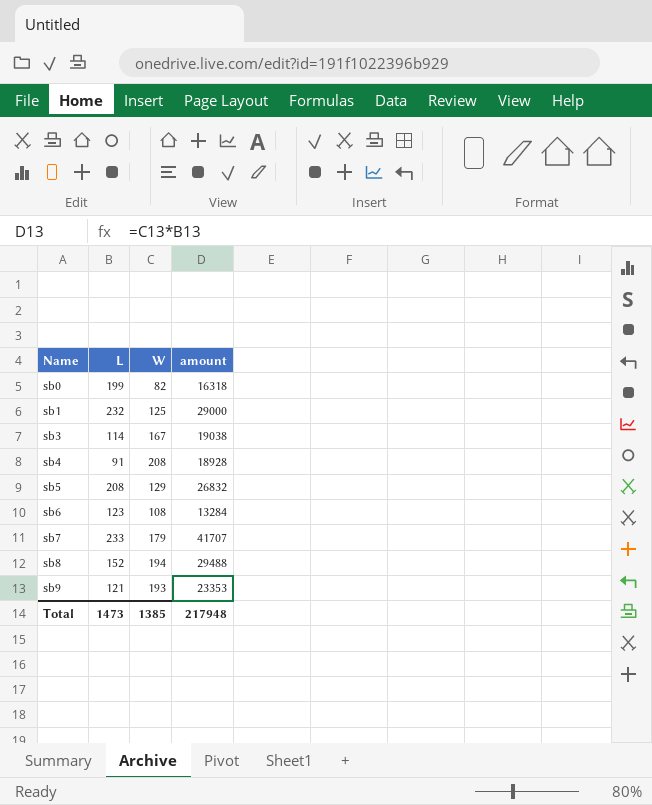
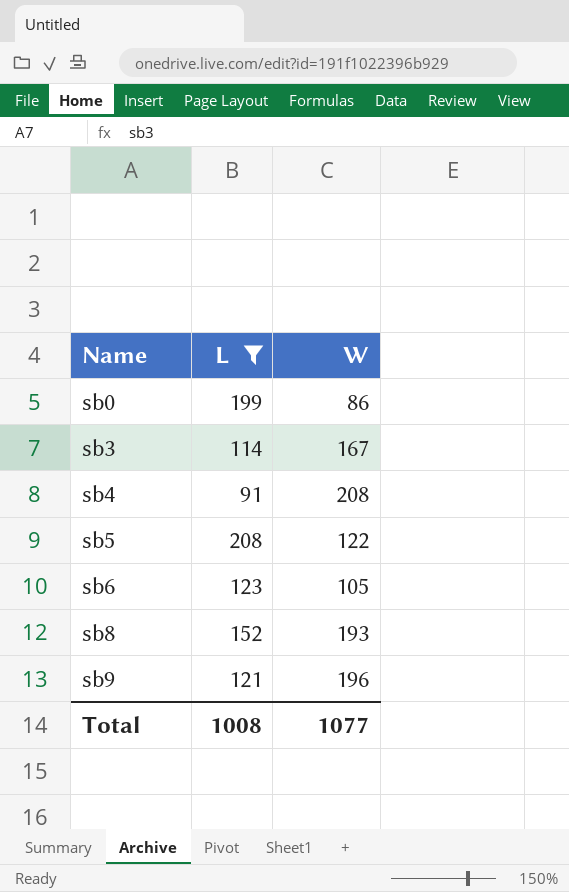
filter: none -> L <= 208
column amount | formula: [L] * [W] -> none
sb0 | W: 82 -> 86
sb5 | W: 129 -> 122
sb6 | W: 108 -> 105
sb8 | W: 194 -> 193
sb9 | W: 193 -> 196
Total | L: 1473 -> 1008
Total | W: 1385 -> 1077

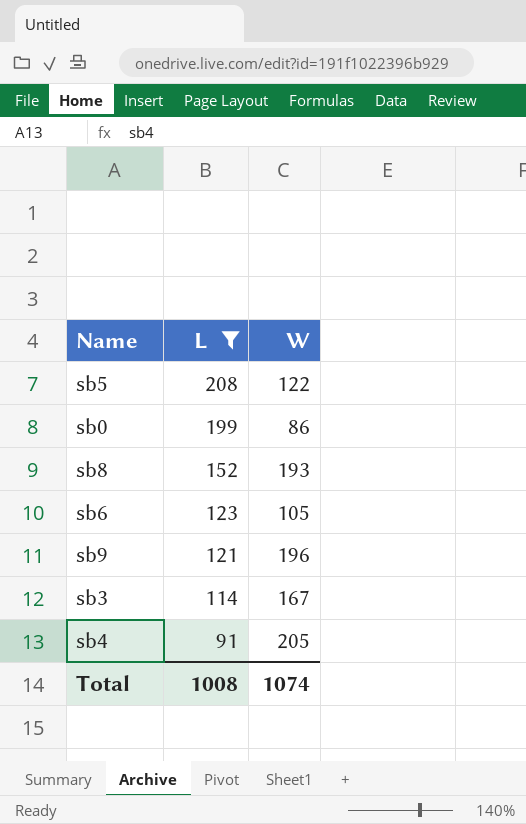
row order: Name ascending -> L descending
sb4 | W: 208 -> 205
Total | W: 1077 -> 1074

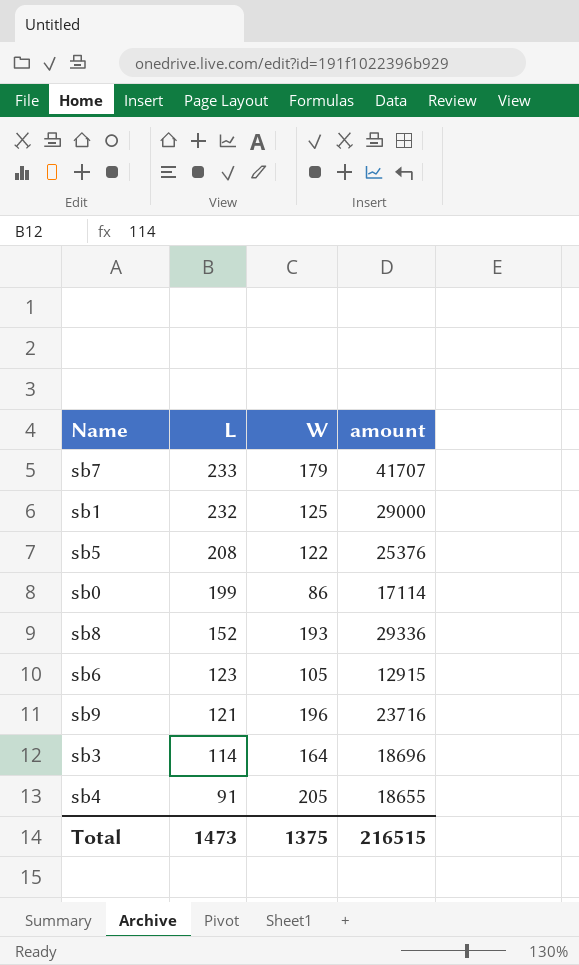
filter: L <= 208 -> none
column amount | formula: none -> [L] * [W]
sb3 | W: 167 -> 164
Total | L: 1008 -> 1473
Total | W: 1074 -> 1375

